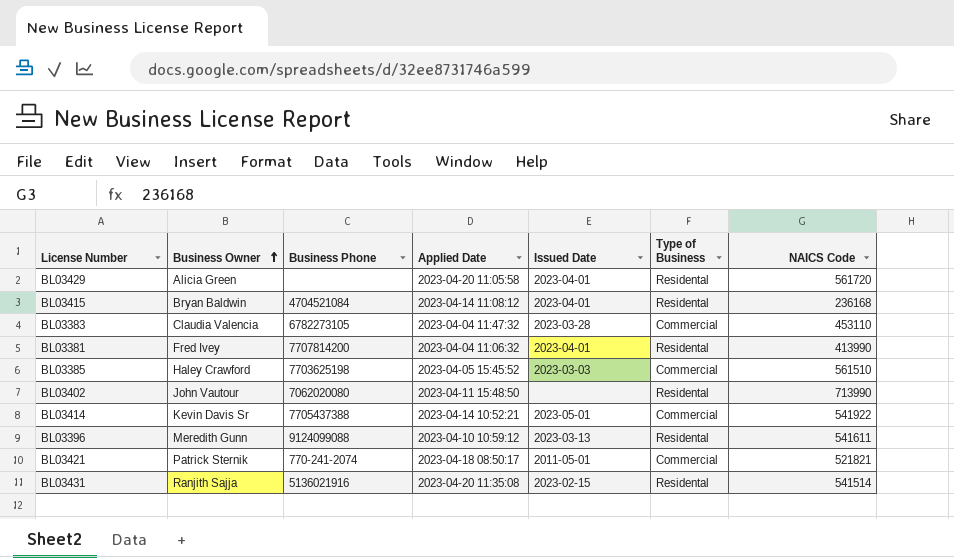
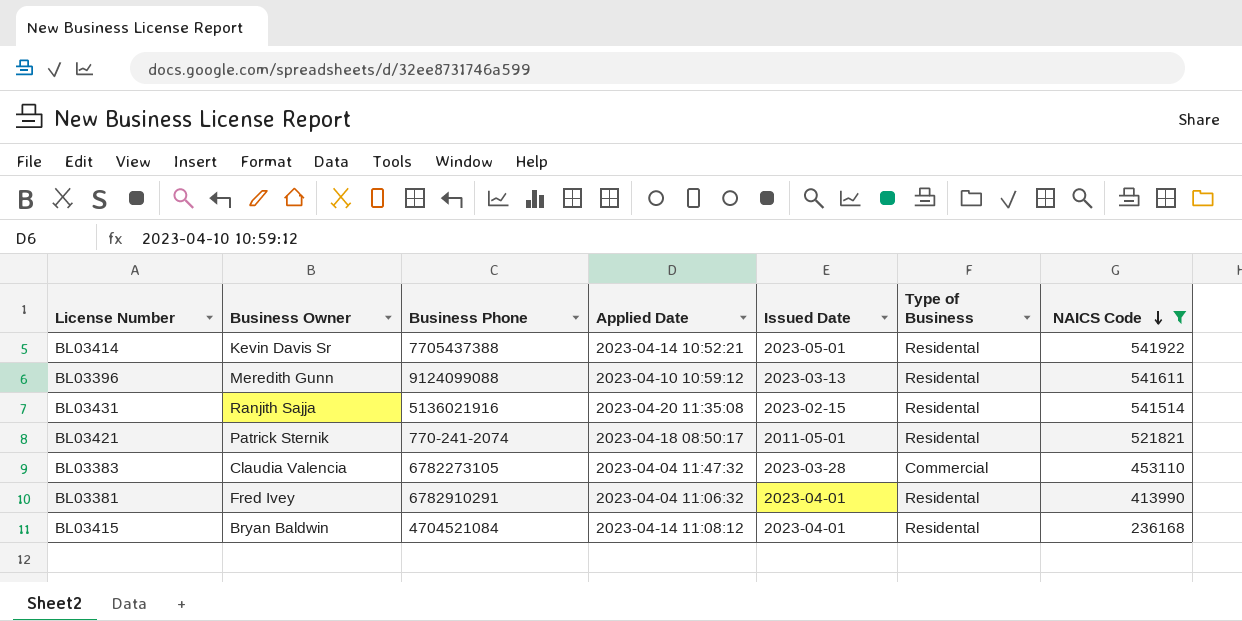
filter: none -> NAICS Code <= 541922
row order: Business Owner ascending -> NAICS Code descending
BL03414 | Type of Business: Commercial -> Residental
BL03421 | Type of Business: Commercial -> Residental
BL03381 | Business Phone: 7707814200 -> 6782910291

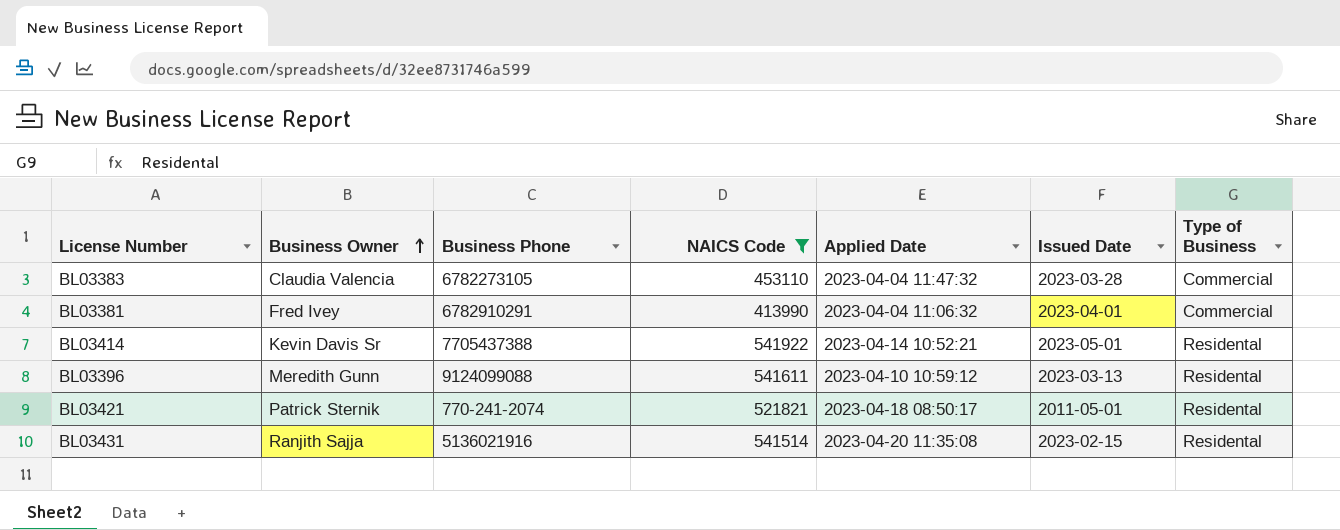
row order: NAICS Code descending -> Business Owner ascending
column NAICS Code | position: 7 -> 4
row BL03415: Bryan Baldwin | 4704521084 | 2023-04-14 11:08:12 | 2023-04-01 | Residental | 236168 -> none
BL03381 | Type of Business: Residental -> Commercial

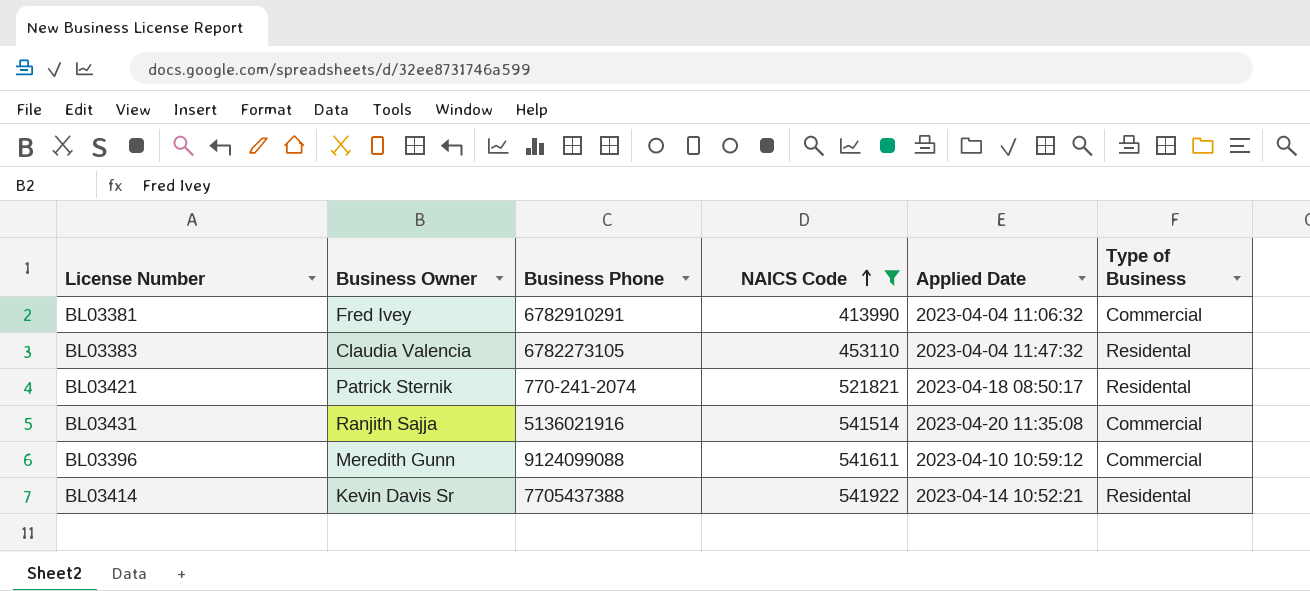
row order: Business Owner ascending -> NAICS Code ascending
column Issued Date | position: 6 -> none
BL03383 | Type of Business: Commercial -> Residental
BL03431 | Type of Business: Residental -> Commercial
BL03396 | Type of Business: Residental -> Commercial

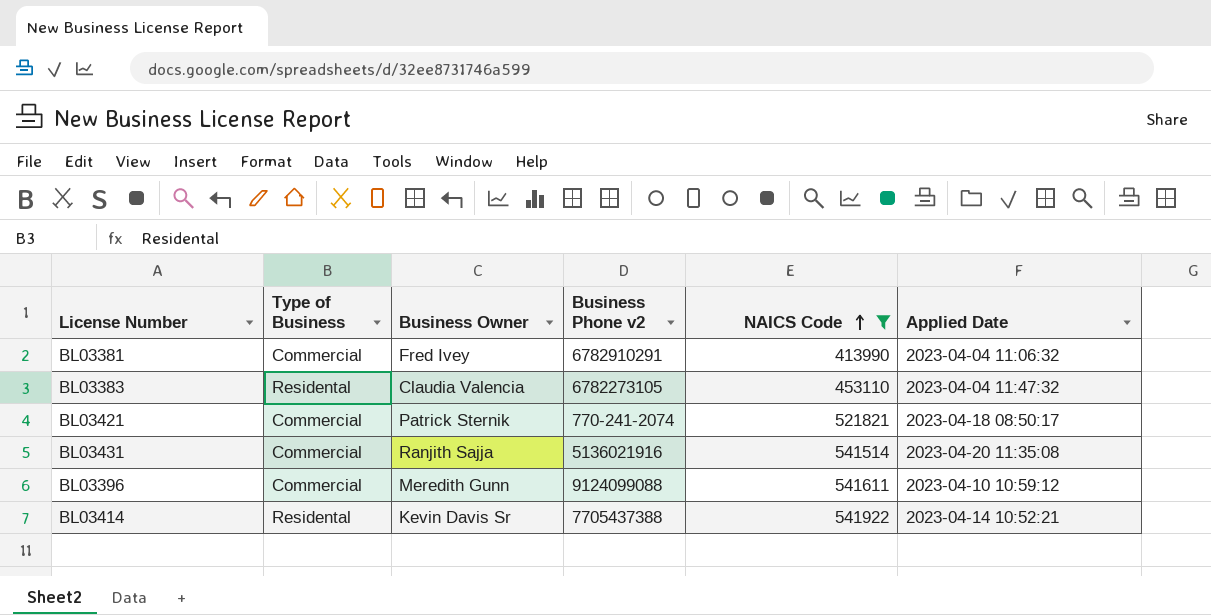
column Type of Business | position: 6 -> 2
column name: Business Phone -> Business Phone v2
BL03421 | Type of Business: Residental -> Commercial

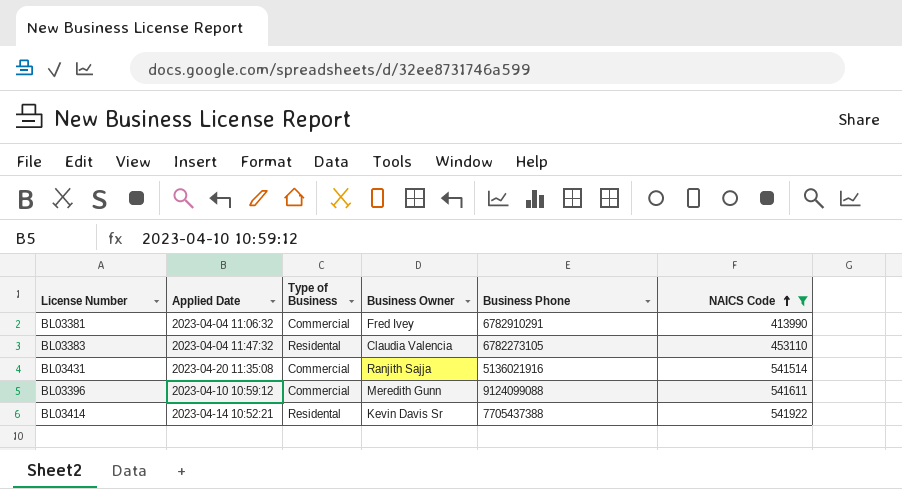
column Applied Date | position: 6 -> 2
column name: Business Phone v2 -> Business Phone
row BL03421: Commercial | Patrick Sternik | 770-241-2074 | 521821 | 2023-04-18 08:50:17 -> none

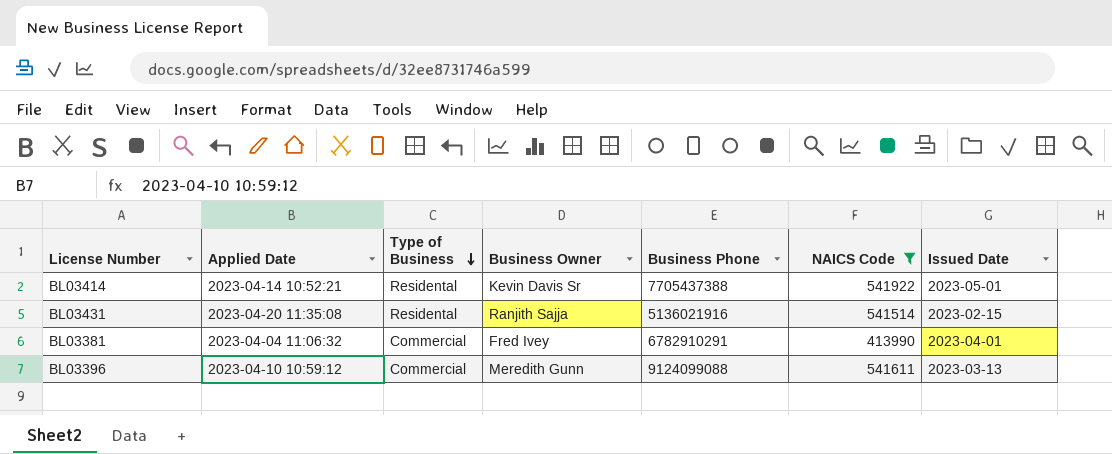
row order: NAICS Code ascending -> Type of Business descending
column Issued Date | position: none -> 7
row BL03383: 2023-04-04 11:47:32 | Residental | Claudia Valencia | 6782273105 | 453110 -> none
BL03431 | Type of Business: Commercial -> Residental

